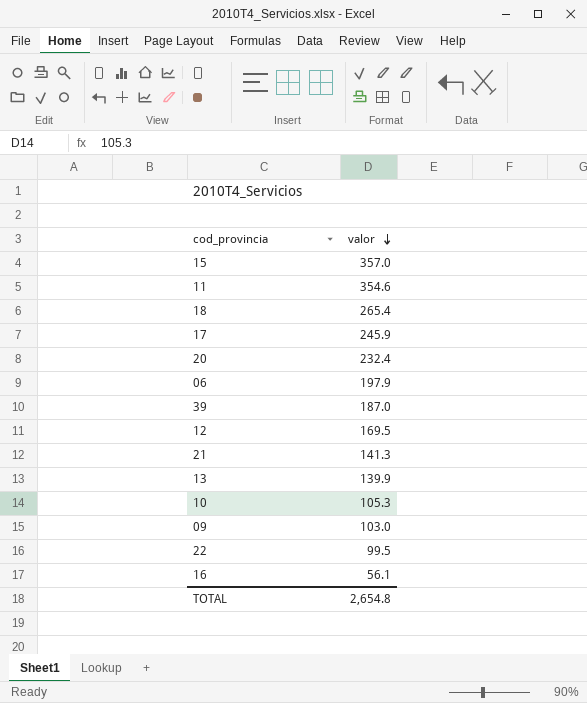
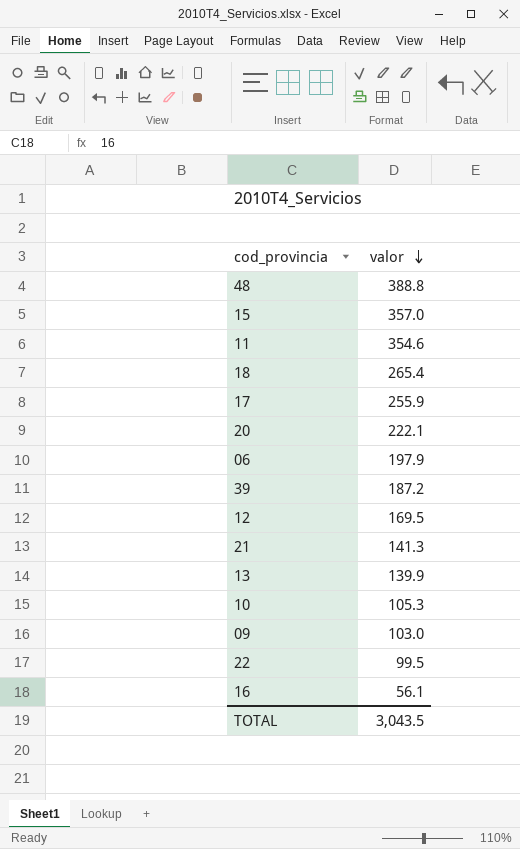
row 48: none -> 388.8
17 | valor: 245.9 -> 255.9
20 | valor: 232.4 -> 222.1
39 | valor: 187.0 -> 187.2
TOTAL | valor: 2,654.8 -> 3,043.5

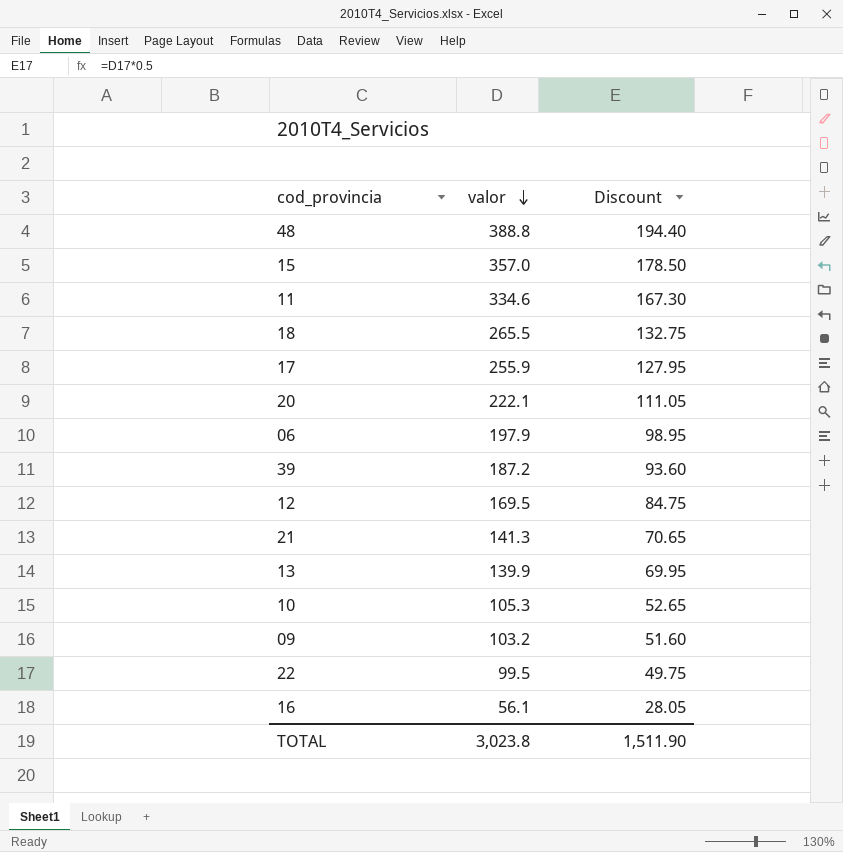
column Discount | formula: none -> [valor] * 0.5
11 | valor: 354.6 -> 334.6
18 | valor: 265.4 -> 265.5
09 | valor: 103.0 -> 103.2
TOTAL | valor: 3,043.5 -> 3,023.8

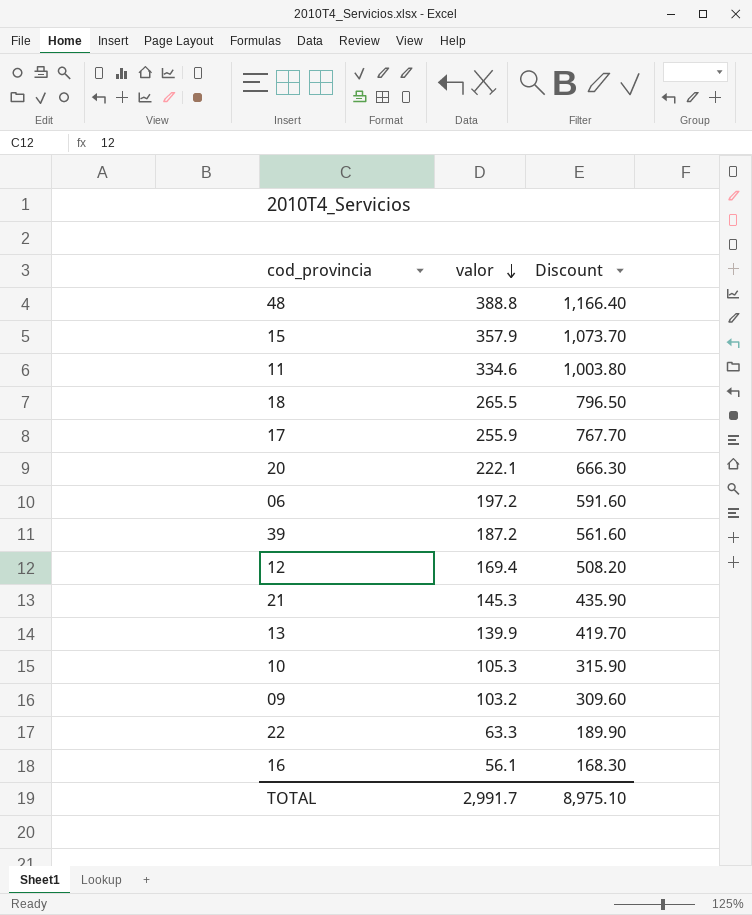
column Discount | formula: [valor] * 0.5 -> [valor] * 3
15 | valor: 357.0 -> 357.9
06 | valor: 197.9 -> 197.2
12 | valor: 169.5 -> 169.4
21 | valor: 141.3 -> 145.3
22 | valor: 99.5 -> 63.3
TOTAL | valor: 3,023.8 -> 2,991.7
TOTAL | Discount: 1,511.90 -> 8,975.10

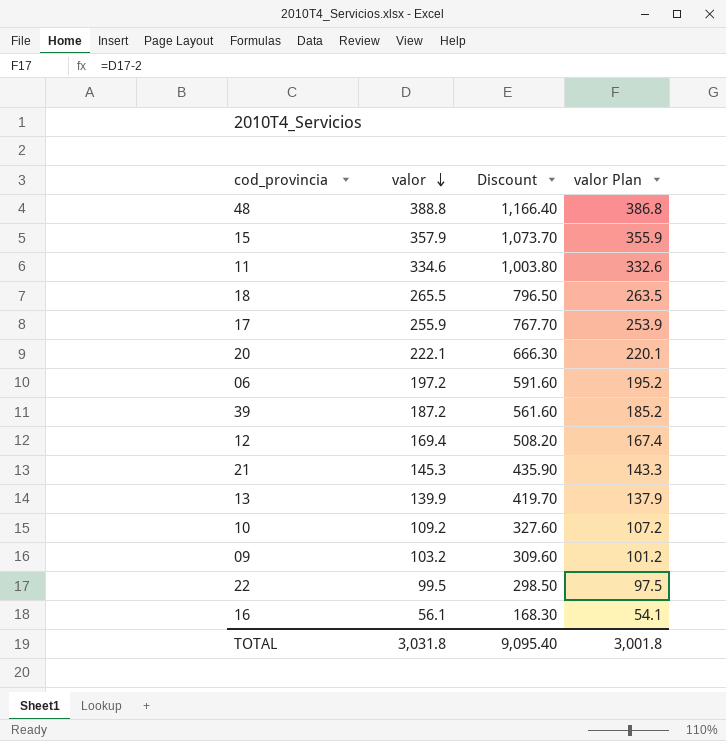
column valor Plan | formula: none -> [valor] - 2
10 | valor: 105.3 -> 109.2
10 | Discount: 315.90 -> 327.60
22 | valor: 63.3 -> 99.5
22 | Discount: 189.90 -> 298.50
TOTAL | valor: 2,991.7 -> 3,031.8
TOTAL | Discount: 8,975.10 -> 9,095.40

